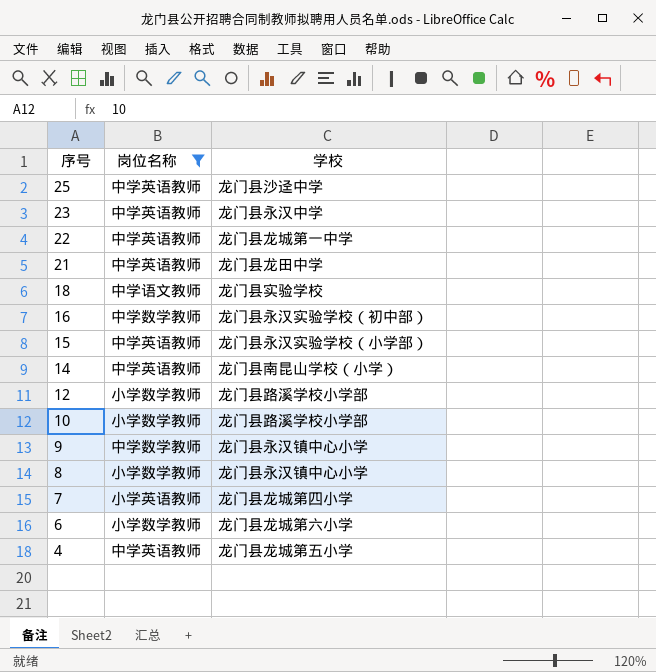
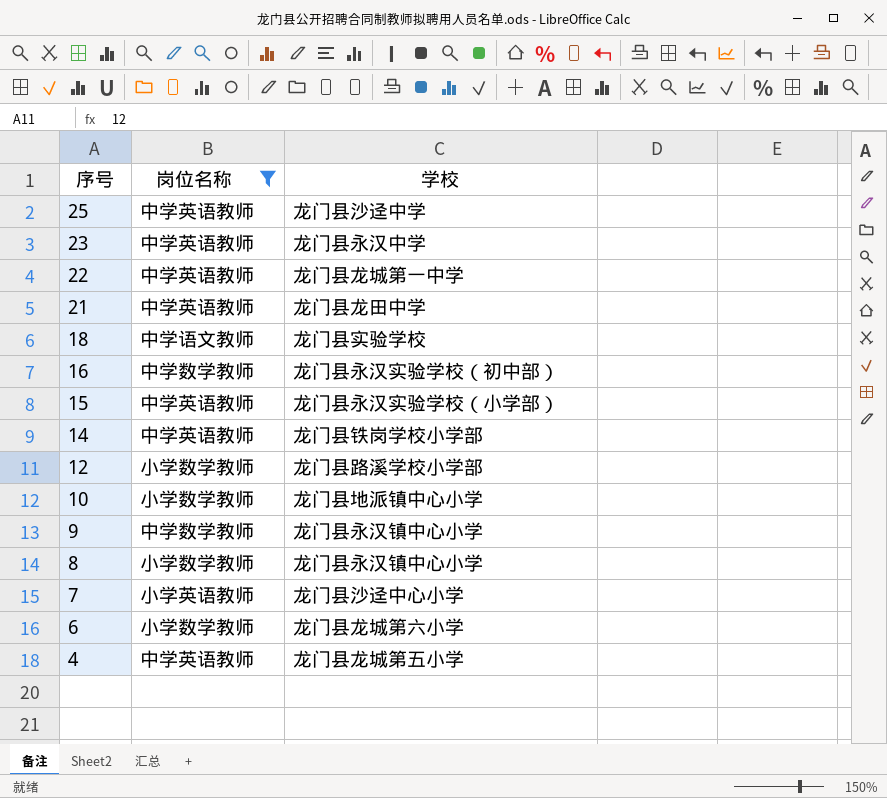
14 | 学校: 龙门县南昆山学校（小学） -> 龙门县铁岗学校小学部
10 | 学校: 龙门县路溪学校小学部 -> 龙门县地派镇中心小学
7 | 学校: 龙门县龙城第四小学 -> 龙门县沙迳中心小学

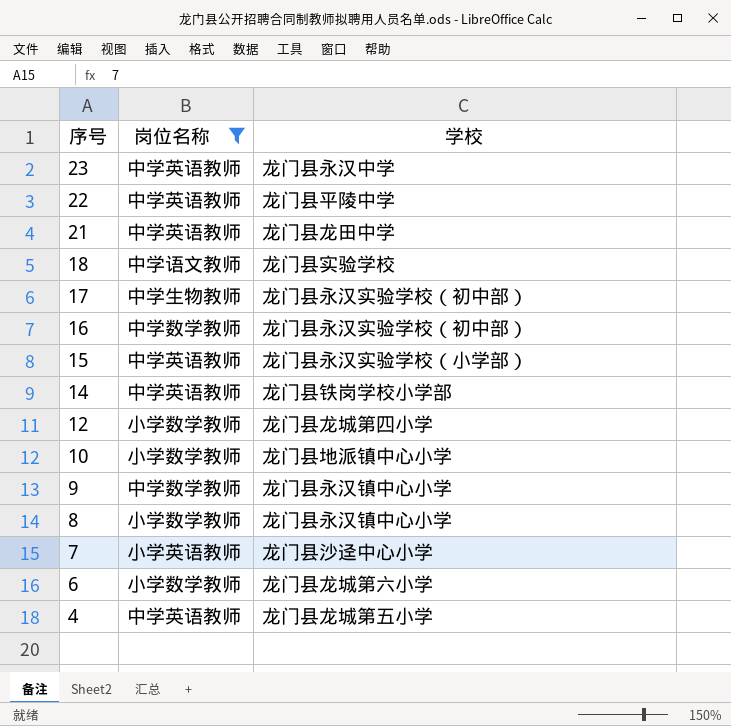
row 25: 中学英语教师 | 龙门县沙迳中学 -> none
22 | 学校: 龙门县龙城第一中学 -> 龙门县平陵中学
row 17: none -> 中学生物教师 | 龙门县永汉实验学校（初中部）
12 | 学校: 龙门县路溪学校小学部 -> 龙门县龙城第四小学

